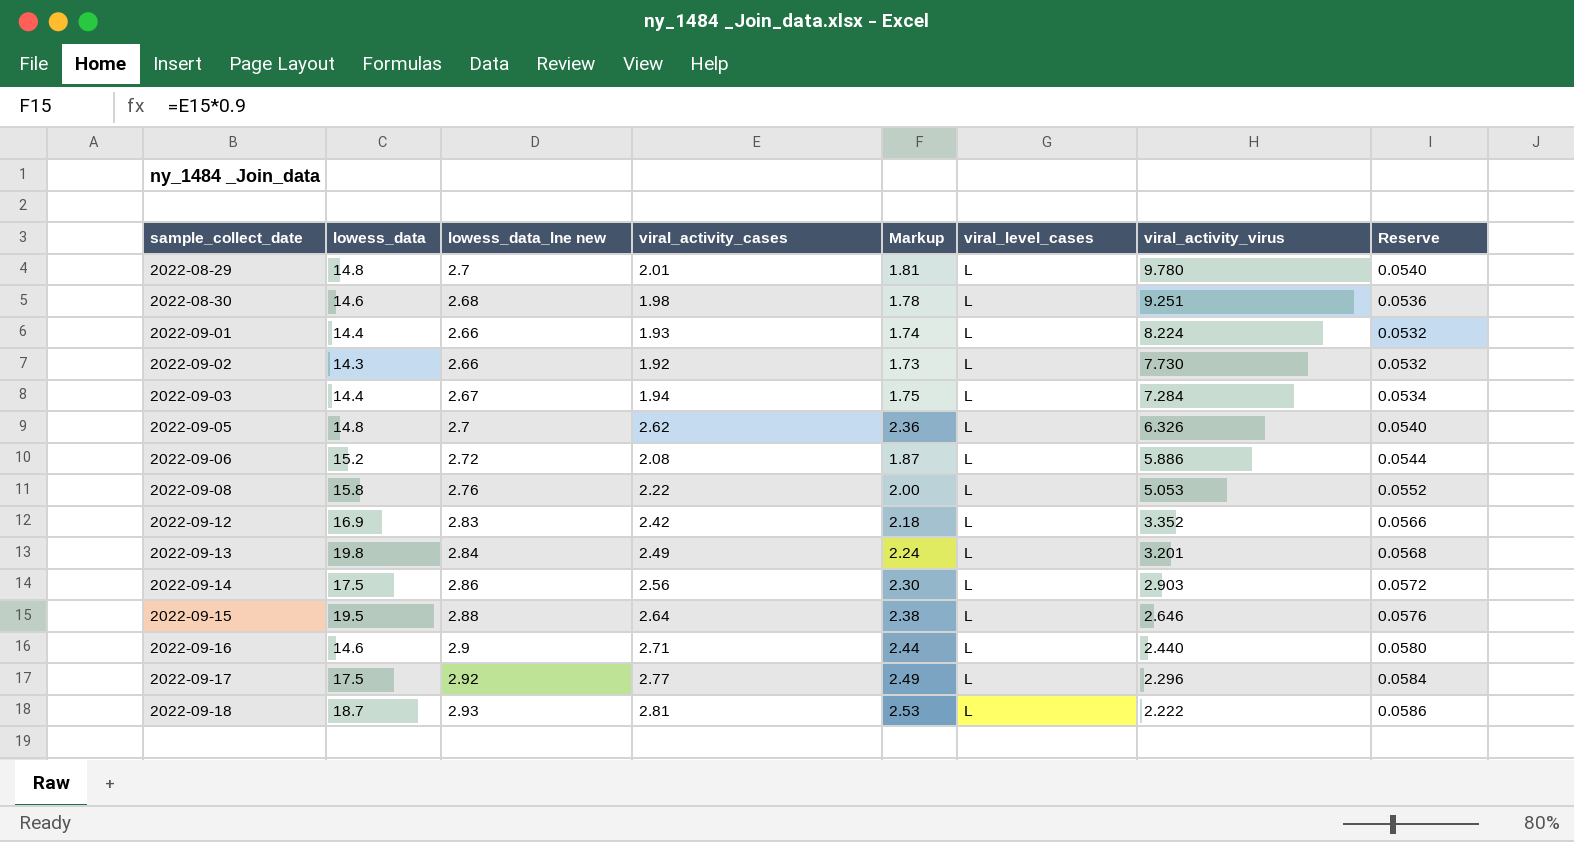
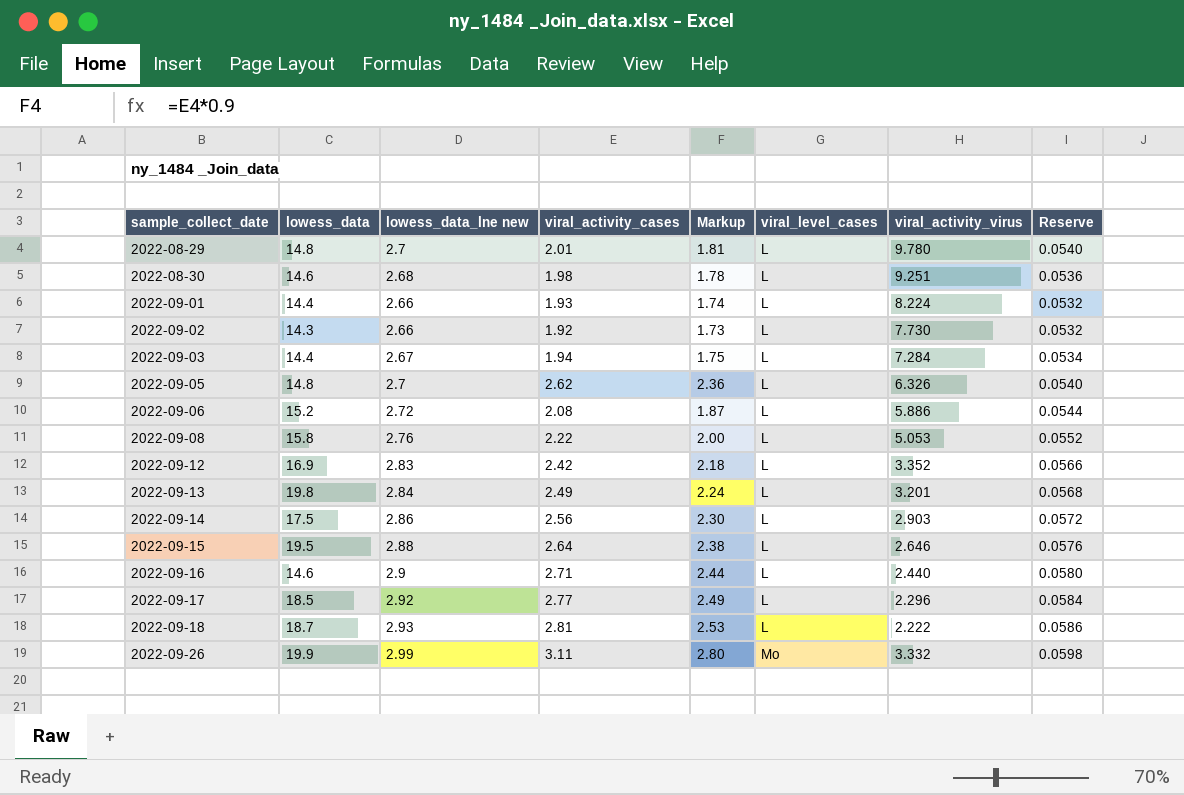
2022-09-17 | lowess_data: 17.5 -> 18.5
row 2022-09-26: none -> 19.9 | 2.99 | 3.11 | 2.80 | Mo | 3.332 | 0.0598

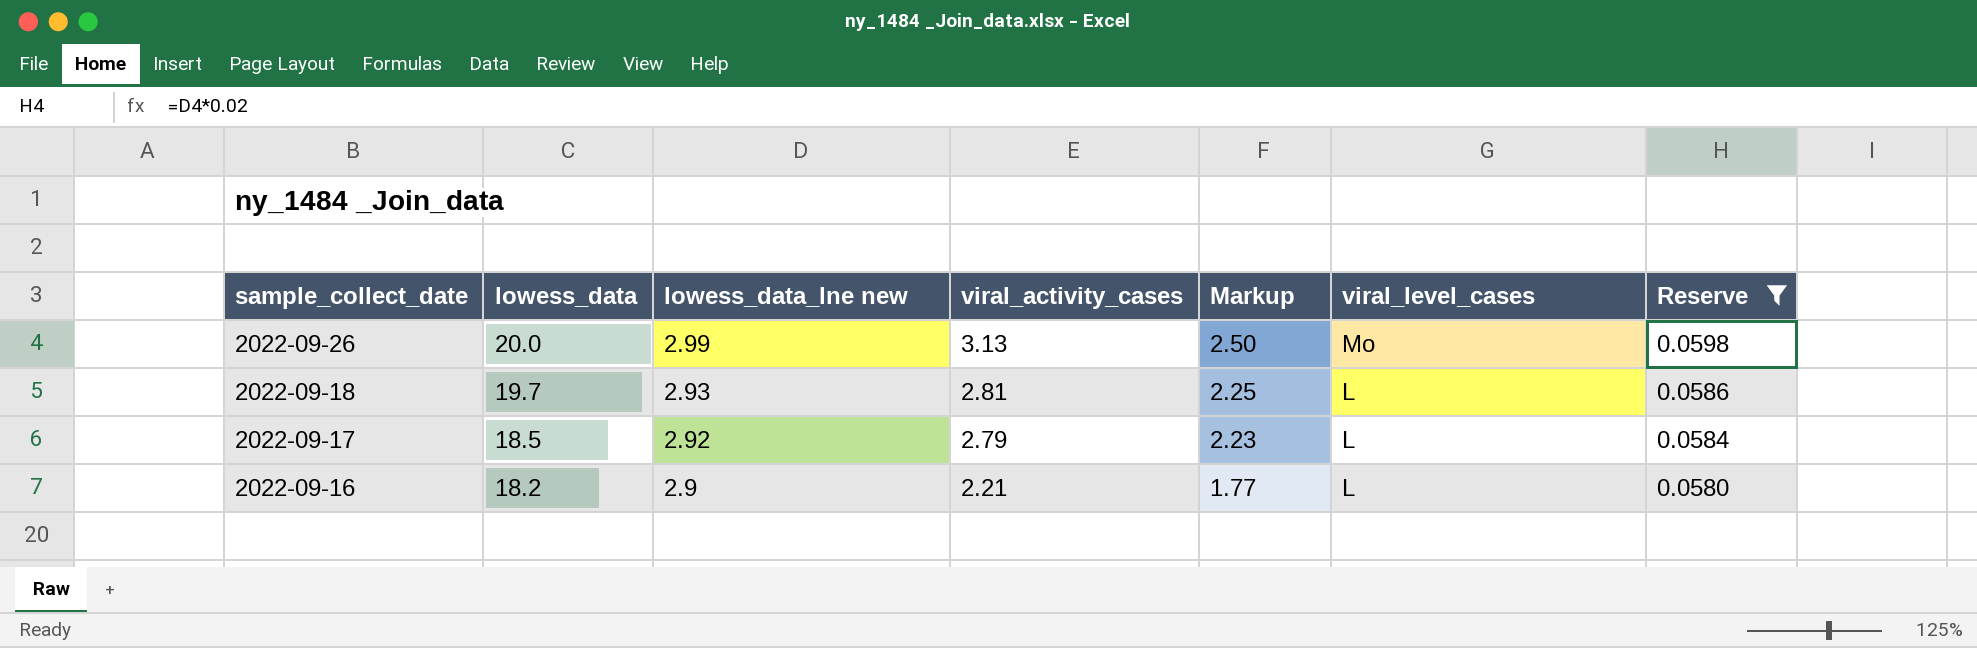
filter: none -> Reserve >= 0.0580
row order: sample_collect_date ascending -> sample_collect_date descending
column viral_activity_virus | position: 7 -> none
column Markup | formula: [viral_activity_cases] * 0.9 -> [viral_activity_cases] * 0.8
2022-09-26 | lowess_data: 19.9 -> 20.0
2022-09-26 | viral_activity_cases: 3.11 -> 3.13
2022-09-18 | lowess_data: 18.7 -> 19.7
2022-09-17 | viral_activity_cases: 2.77 -> 2.79
2022-09-16 | lowess_data: 14.6 -> 18.2
2022-09-16 | viral_activity_cases: 2.71 -> 2.21

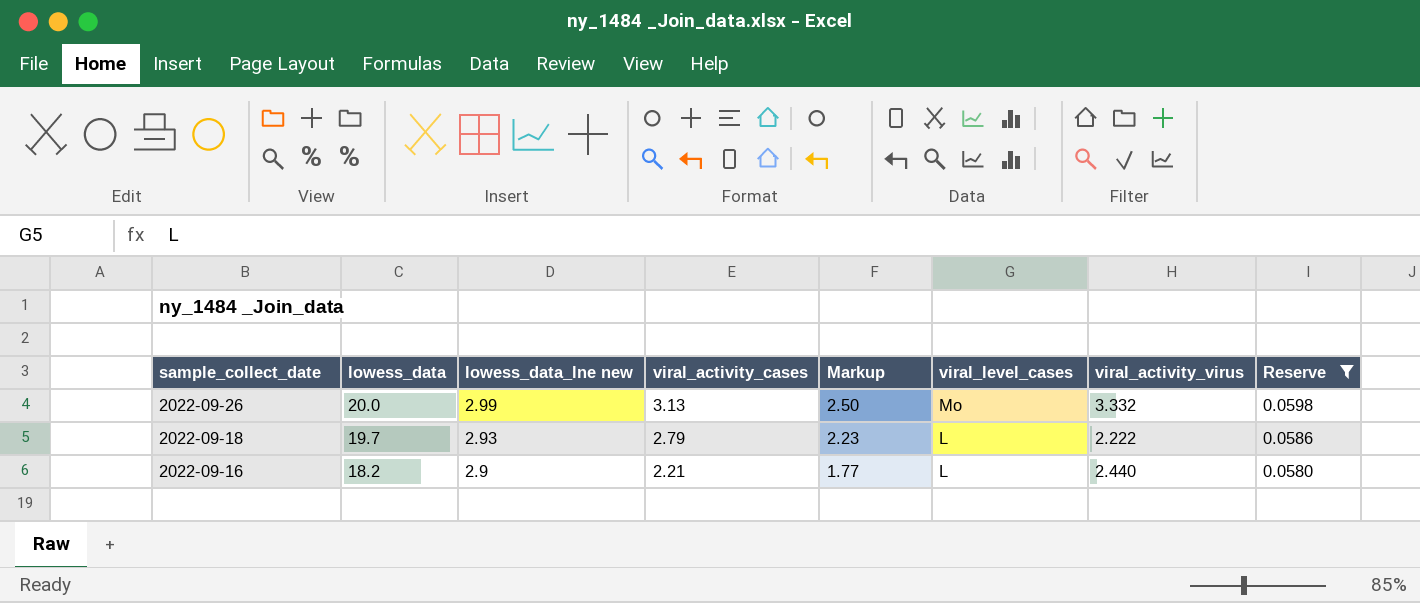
column viral_activity_virus | position: none -> 7
row 2022-09-17: 18.5 | 2.92 | 2.79 | 2.23 | L | 0.0584 -> none
2022-09-18 | viral_activity_cases: 2.81 -> 2.79
2022-09-18 | Markup: 2.25 -> 2.23

